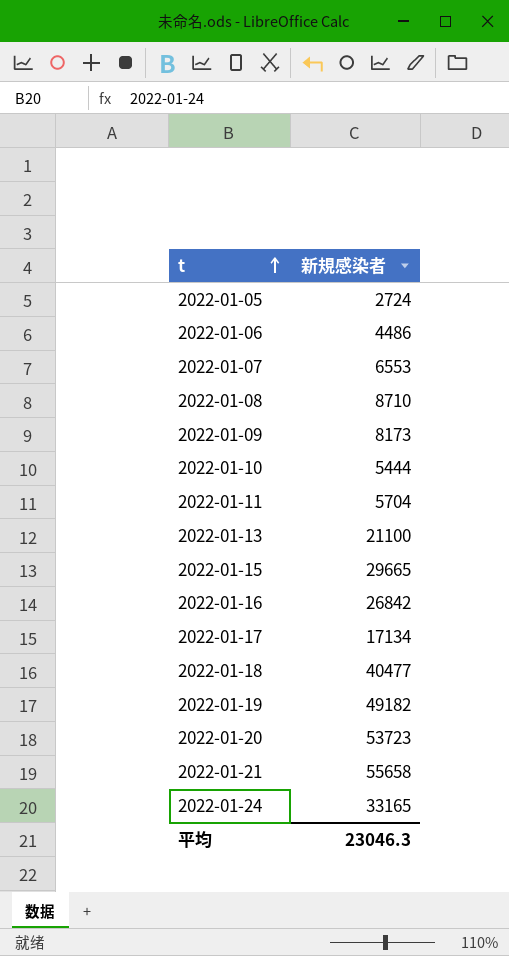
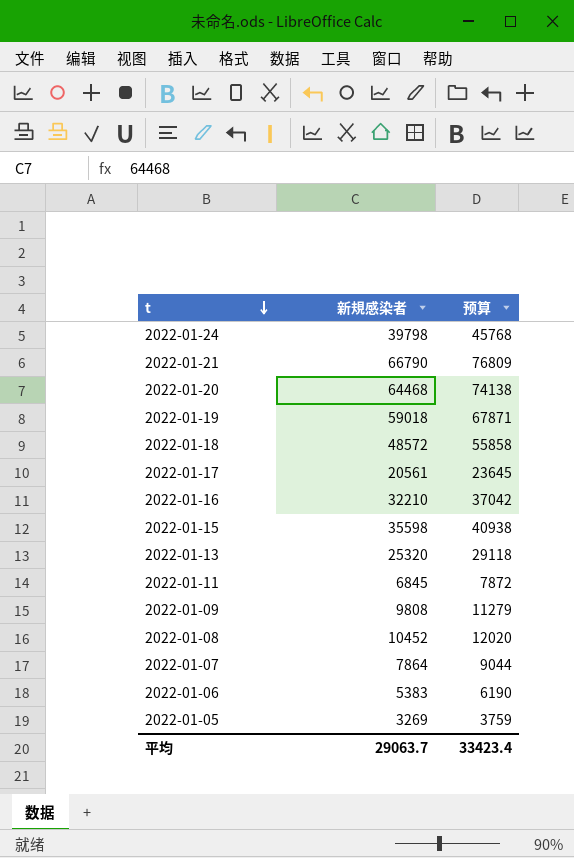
row order: t ascending -> t descending
column 预算 | formula: none -> [新規感染者] * 1.15
row 2022-01-10: 5444 -> none
2022-01-24 | 新規感染者: 33165 -> 39798
2022-01-21 | 新規感染者: 55658 -> 66790
2022-01-20 | 新規感染者: 53723 -> 64468
2022-01-19 | 新規感染者: 49182 -> 59018
2022-01-18 | 新規感染者: 40477 -> 48572
2022-01-17 | 新規感染者: 17134 -> 20561
2022-01-16 | 新規感染者: 26842 -> 32210
2022-01-15 | 新規感染者: 29665 -> 35598
2022-01-13 | 新規感染者: 21100 -> 25320
2022-01-11 | 新規感染者: 5704 -> 6845
2022-01-09 | 新規感染者: 8173 -> 9808
2022-01-08 | 新規感染者: 8710 -> 10452
2022-01-07 | 新規感染者: 6553 -> 7864
2022-01-06 | 新規感染者: 4486 -> 5383
2022-01-05 | 新規感染者: 2724 -> 3269
平均 | 新規感染者: 23046.3 -> 29063.7

